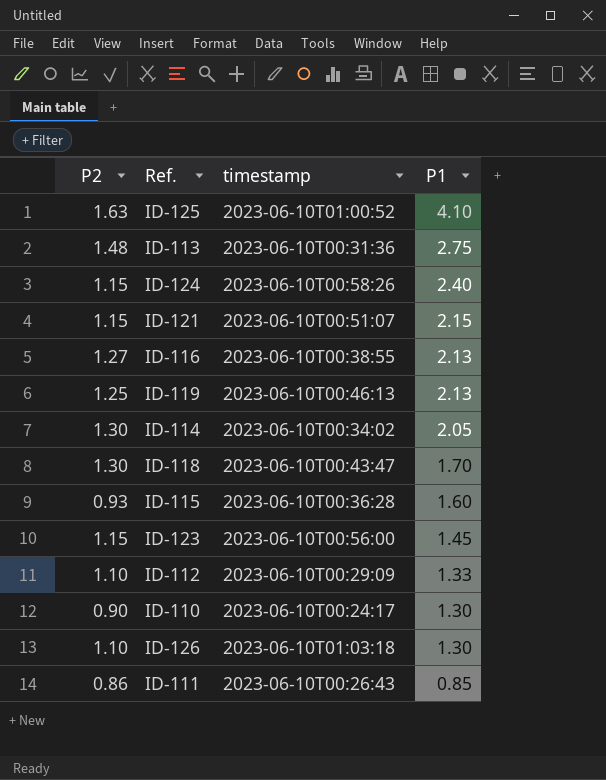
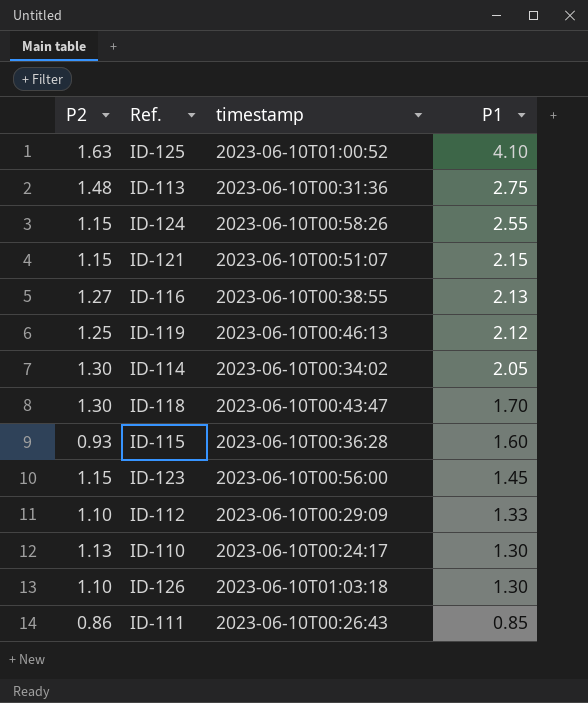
ID-124 | P1: 2.40 -> 2.55
ID-119 | P1: 2.13 -> 2.12
ID-110 | P2: 0.90 -> 1.13

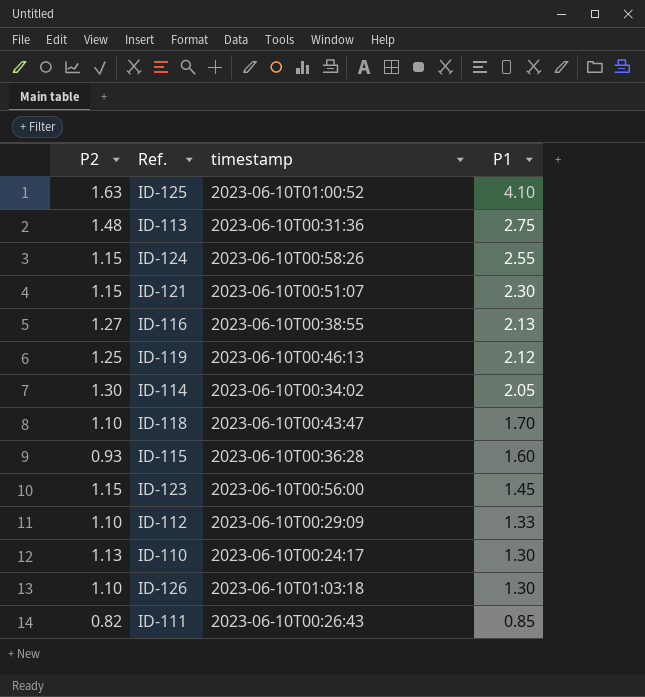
ID-121 | P1: 2.15 -> 2.30
ID-118 | P2: 1.30 -> 1.10
ID-111 | P2: 0.86 -> 0.82

